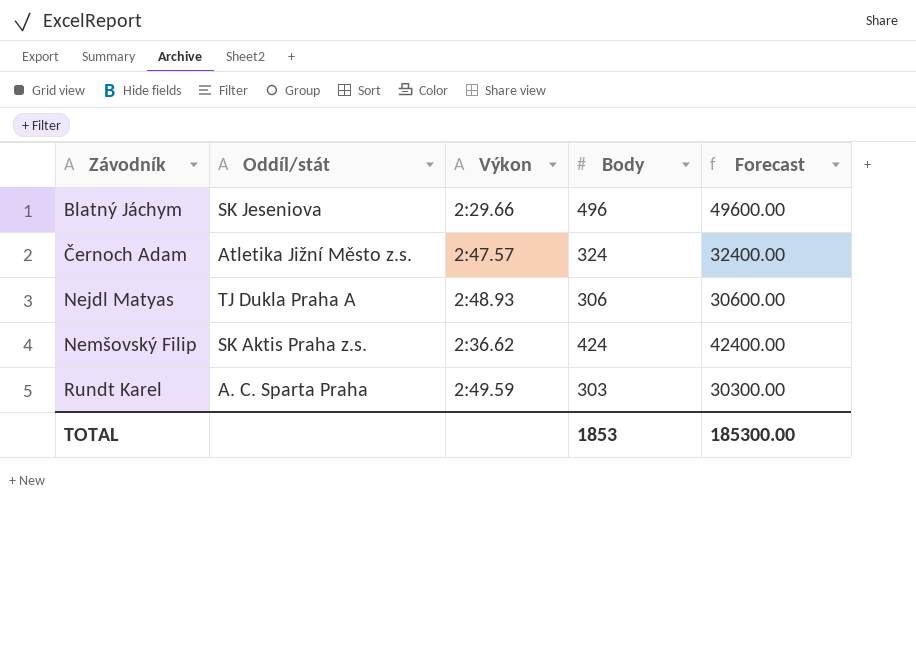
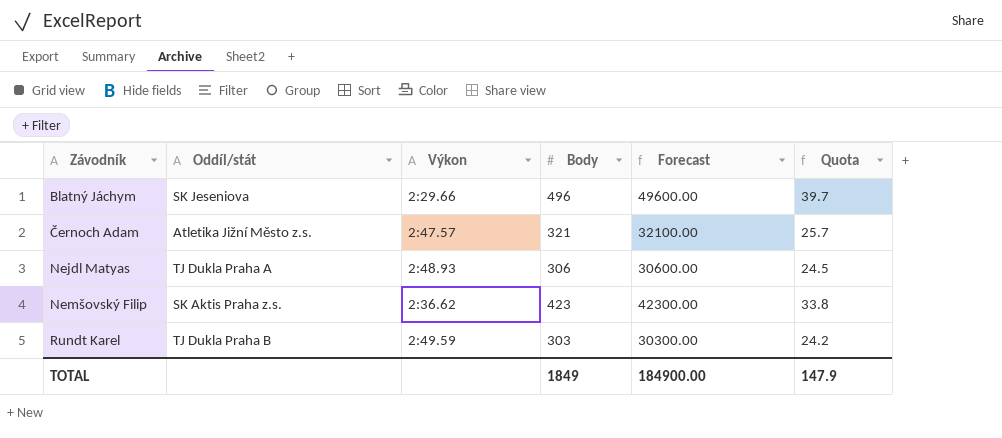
column Quota | formula: none -> [Body] * 0.08
Černoch Adam | Body: 324 -> 321
Černoch Adam | Forecast: 32400.00 -> 32100.00
Nemšovský Filip | Body: 424 -> 423
Nemšovský Filip | Forecast: 42400.00 -> 42300.00
Rundt Karel | Oddíl/stát: A. C. Sparta Praha -> TJ Dukla Praha B
TOTAL | Body: 1853 -> 1849
TOTAL | Forecast: 185300.00 -> 184900.00

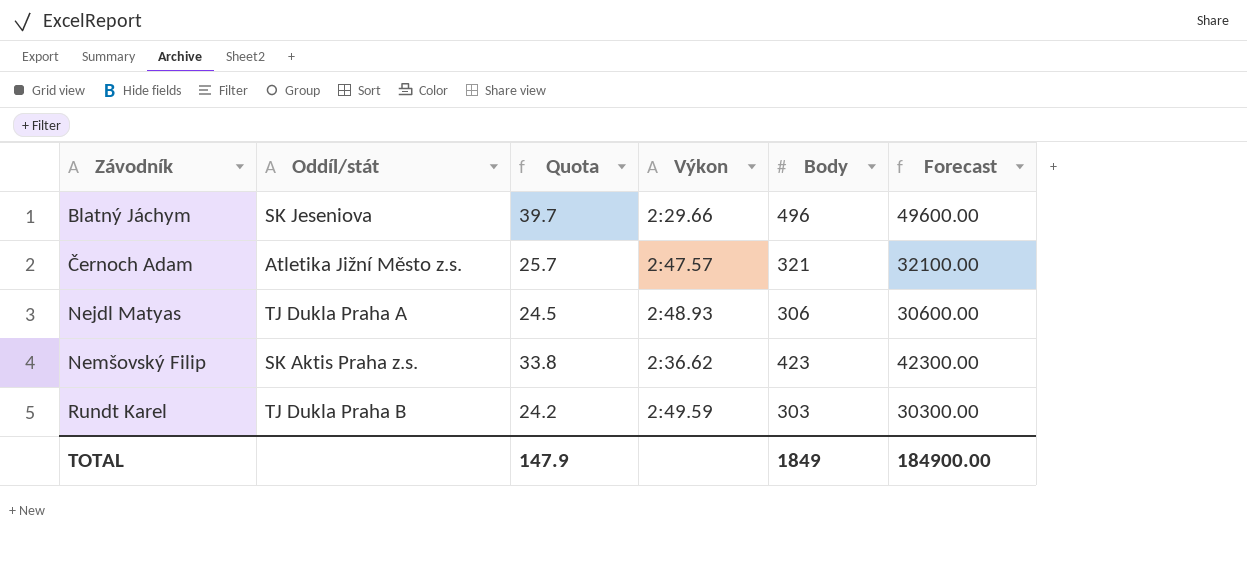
column Quota | position: 6 -> 3

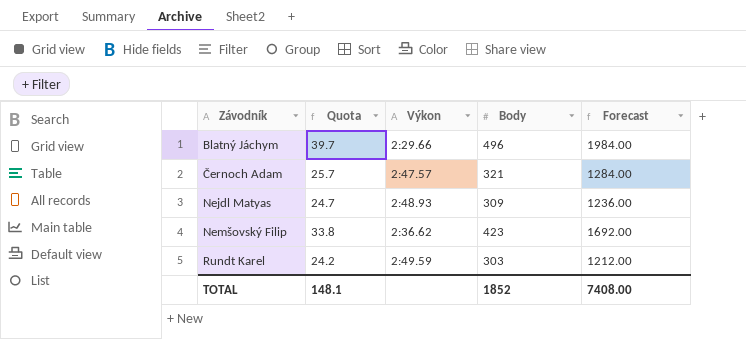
column Oddíl/stát | position: 2 -> none
column Forecast | formula: [Body] * 100 -> [Body] * 4
Nejdl Matyas | Quota: 24.5 -> 24.7
Nejdl Matyas | Body: 306 -> 309
TOTAL | Quota: 147.9 -> 148.1
TOTAL | Body: 1849 -> 1852
TOTAL | Forecast: 184900.00 -> 7408.00

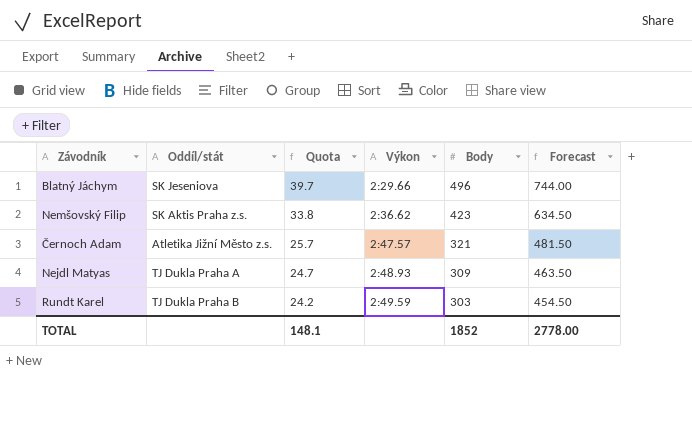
row order: Závodník ascending -> Quota descending
column Oddíl/stát | position: none -> 2
column Forecast | formula: [Body] * 4 -> [Body] * 1.5
TOTAL | Forecast: 7408.00 -> 2778.00

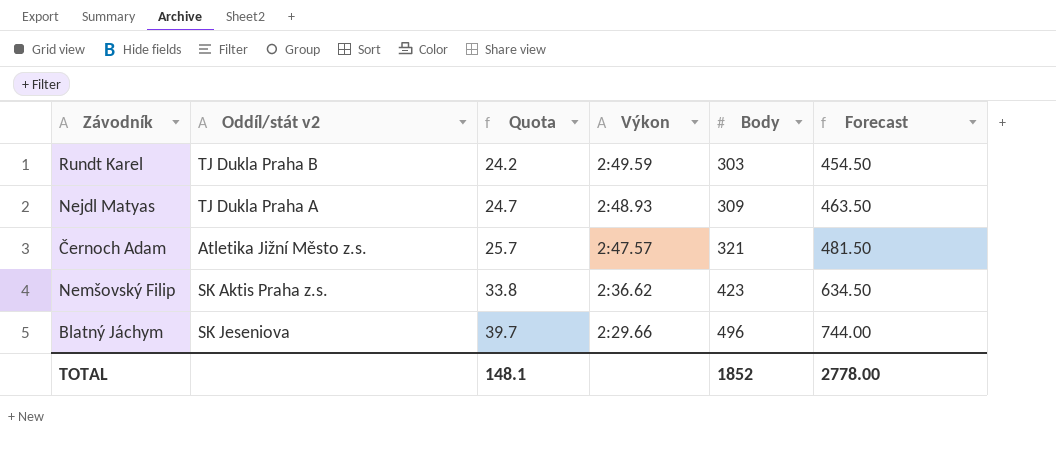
row order: Quota descending -> Quota ascending
column name: Oddíl/stát -> Oddíl/stát v2

